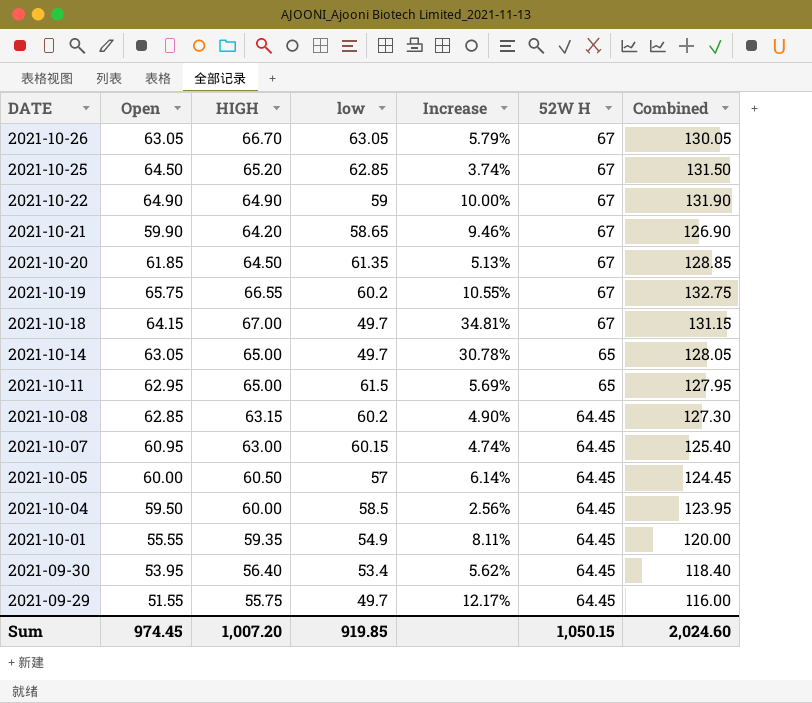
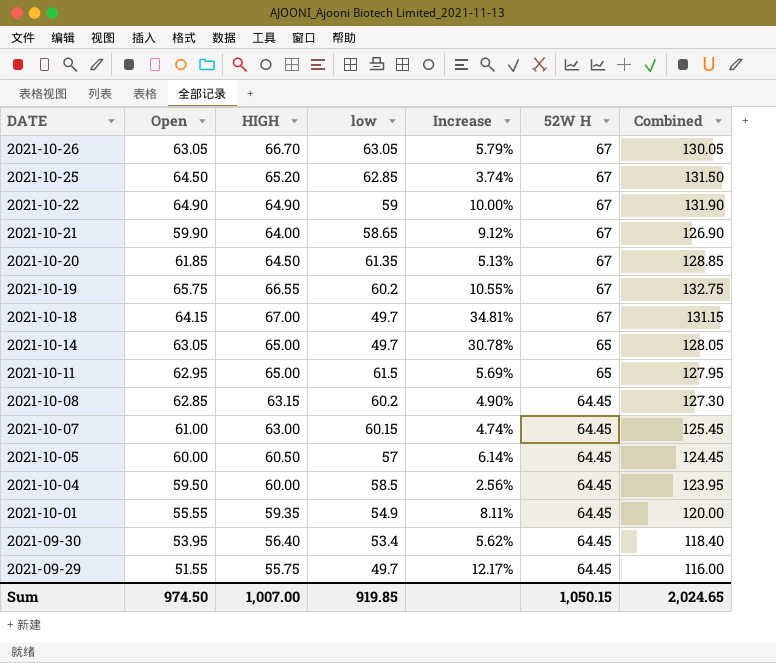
2021-10-21 | HIGH: 64.20 -> 64.00
2021-10-21 | Increase: 9.46% -> 9.12%
2021-10-07 | Open: 60.95 -> 61.00
2021-10-07 | Combined: 125.40 -> 125.45
Sum | Open: 974.45 -> 974.50
Sum | HIGH: 1,007.20 -> 1,007.00
Sum | Combined: 2,024.60 -> 2,024.65

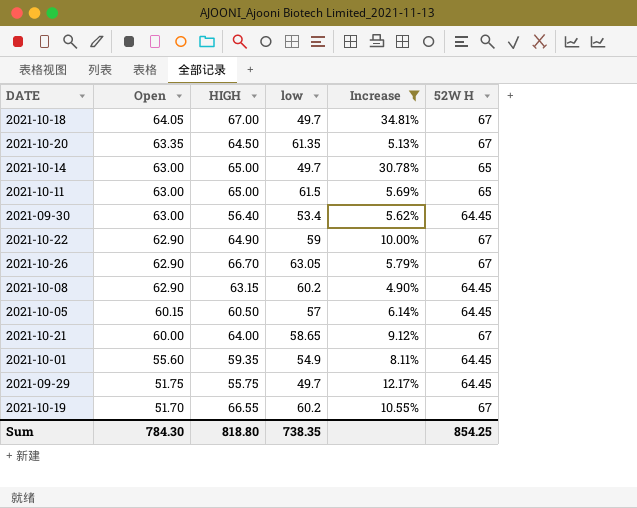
filter: none -> Increase >= 4.90%
row order: DATE descending -> Open descending
column Combined | formula: [Open] + [52W H] -> none
2021-10-18 | Open: 64.15 -> 64.05
2021-10-20 | Open: 61.85 -> 63.35
2021-10-14 | Open: 63.05 -> 63.00
2021-10-11 | Open: 62.95 -> 63.00
2021-09-30 | Open: 53.95 -> 63.00
2021-10-22 | Open: 64.90 -> 62.90
2021-10-26 | Open: 63.05 -> 62.90
2021-10-08 | Open: 62.85 -> 62.90
2021-10-05 | Open: 60.00 -> 60.15
2021-10-21 | Open: 59.90 -> 60.00
2021-10-01 | Open: 55.55 -> 55.60
2021-09-29 | Open: 51.55 -> 51.75
2021-10-19 | Open: 65.75 -> 51.70
Sum | Open: 974.50 -> 784.30
Sum | HIGH: 1,007.00 -> 818.80
Sum | low: 919.85 -> 738.35
Sum | 52W H: 1,050.15 -> 854.25

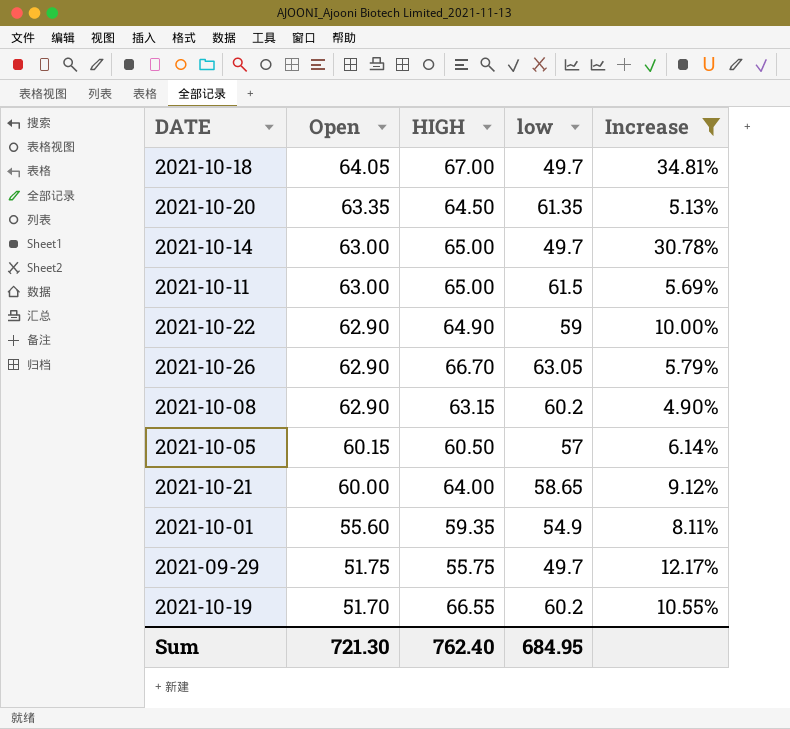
column 52W H | position: 6 -> none
row 2021-09-30: 63.00 | 56.40 | 53.4 | 5.62% | 64.45 -> none
Sum | Open: 784.30 -> 721.30
Sum | HIGH: 818.80 -> 762.40
Sum | low: 738.35 -> 684.95

